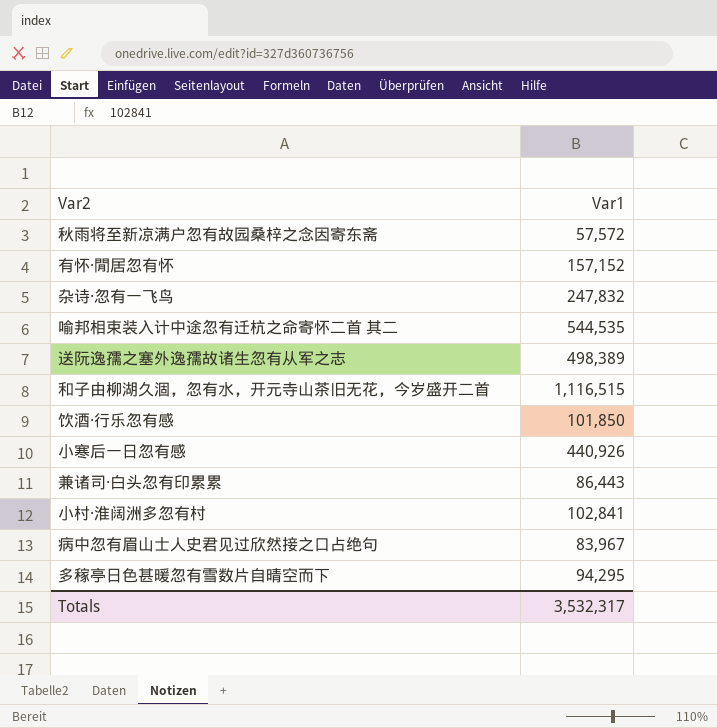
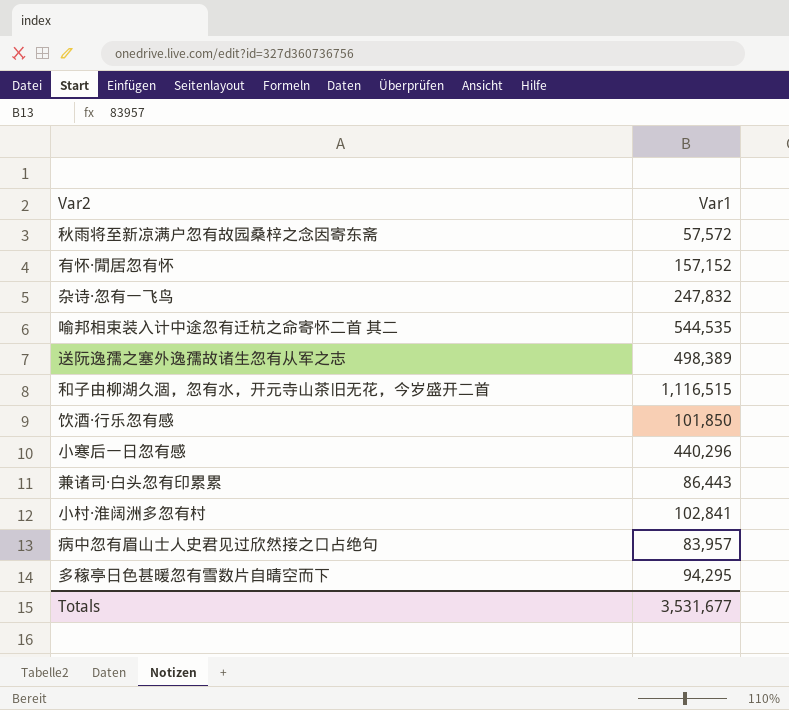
小寒后一日忽有感 | Var1: 440,926 -> 440,296
病中忽有眉山士人史君见过欣然接之口占绝句 | Var1: 83,967 -> 83,957
Totals | Var1: 3,532,317 -> 3,531,677

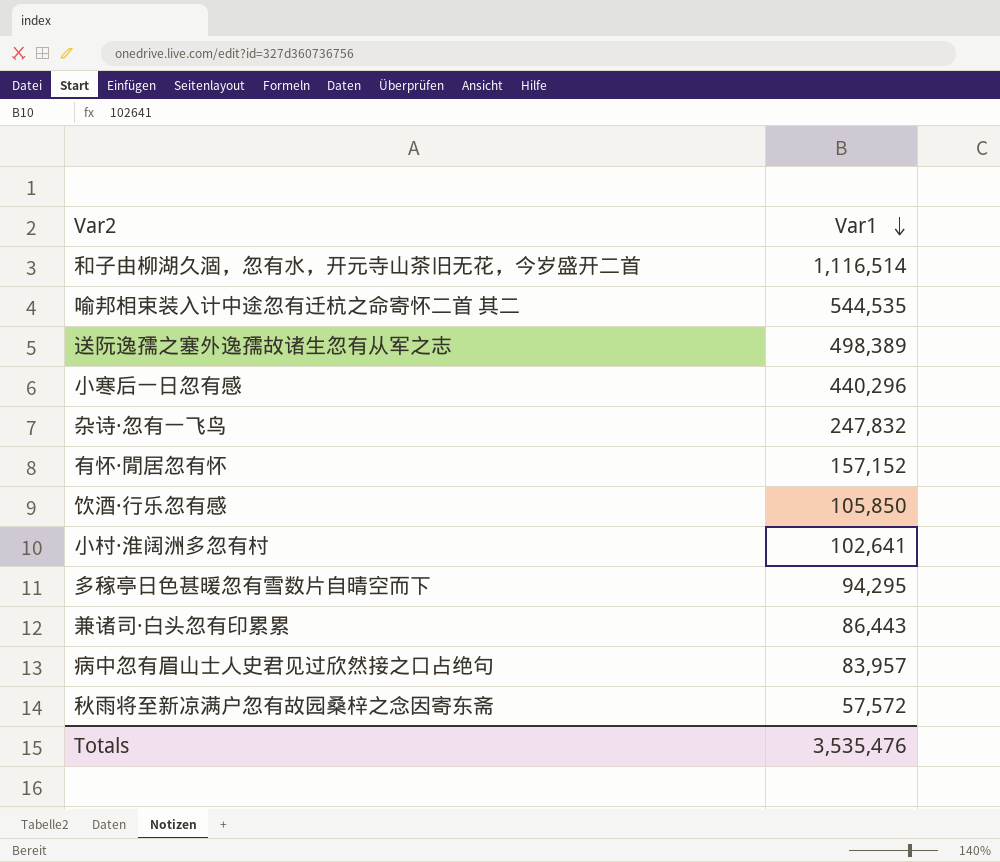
row order: none -> Var1 descending
和子由柳湖久涸，忽有水，开元寺山茶旧无花，今岁盛开二首 | Var1: 1,116,515 -> 1,116,514
饮酒·行乐忽有感 | Var1: 101,850 -> 105,850
小村·淮阔洲多忽有村 | Var1: 102,841 -> 102,641
Totals | Var1: 3,531,677 -> 3,535,476

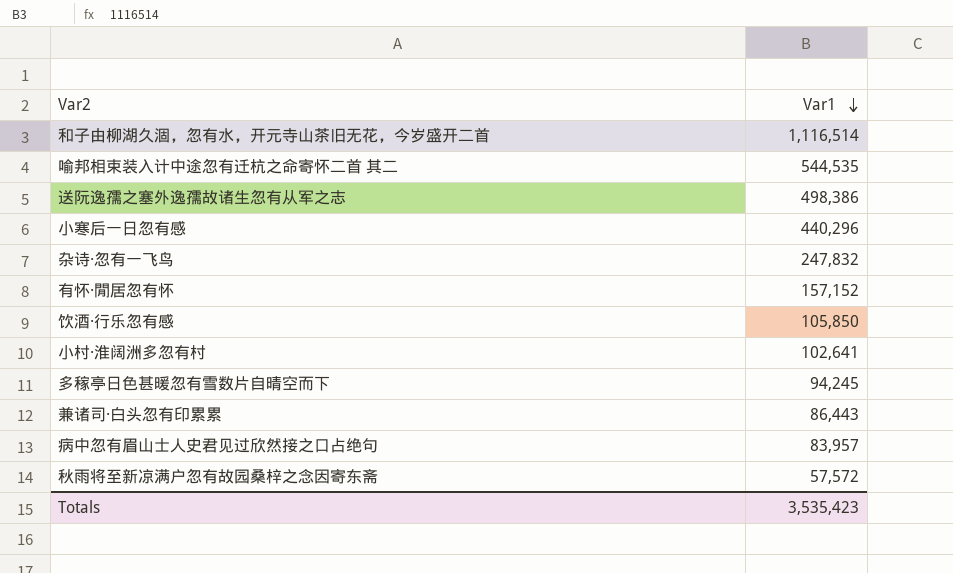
送阮逸孺之塞外逸孺故诸生忽有从军之志 | Var1: 498,389 -> 498,386
多稼亭日色甚暖忽有雪数片自晴空而下 | Var1: 94,295 -> 94,245
Totals | Var1: 3,535,476 -> 3,535,423

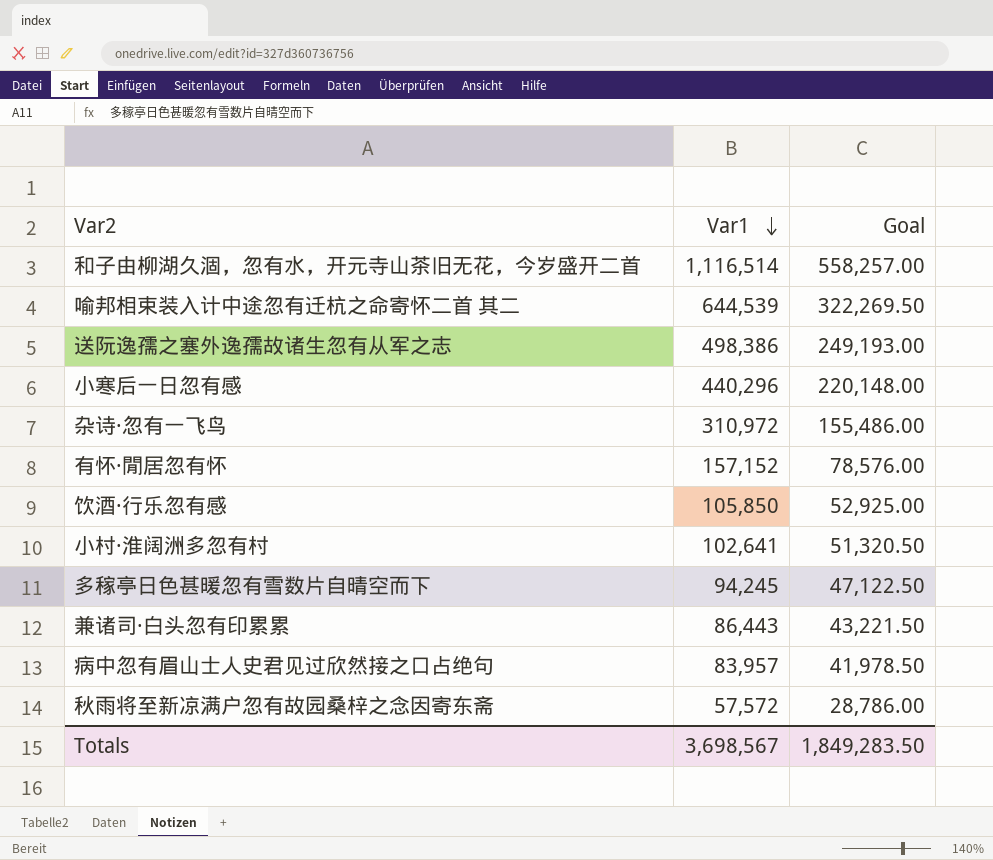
column Goal | formula: none -> [Var1] * 0.5
喻邦相束装入计中途忽有迁杭之命寄怀二首 其二 | Var1: 544,535 -> 644,539
杂诗·忽有一飞鸟 | Var1: 247,832 -> 310,972
Totals | Var1: 3,535,423 -> 3,698,567

